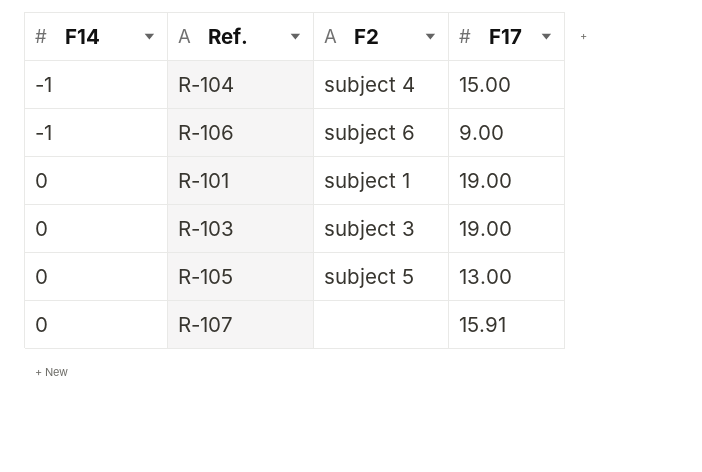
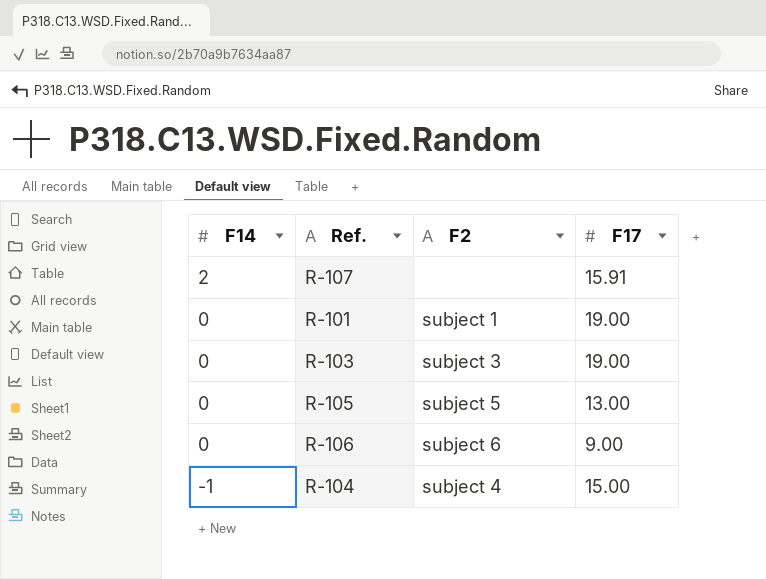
row order: F14 ascending -> F14 descending
R-107 | F14: 0 -> 2
R-106 | F14: -1 -> 0

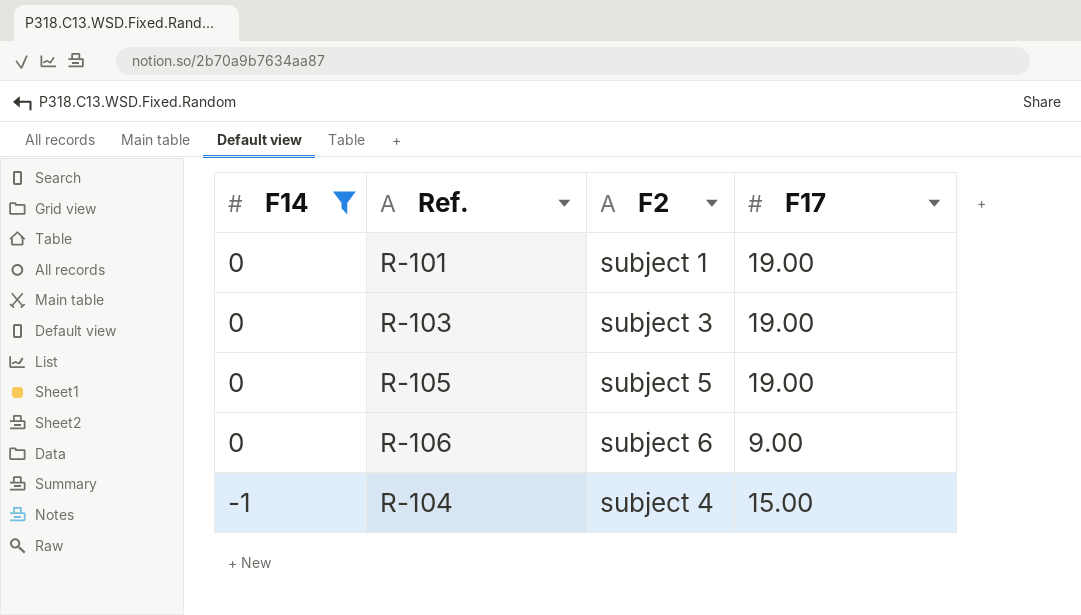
filter: none -> F14 != 2
R-105 | F17: 13.00 -> 19.00

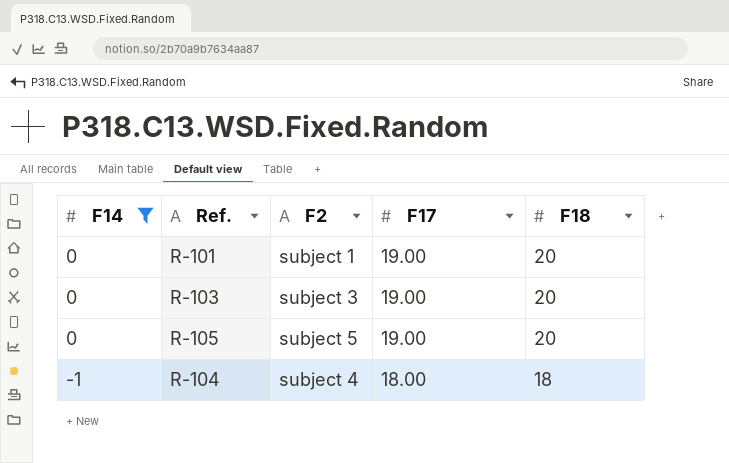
column F18 | position: none -> 5
row R-106: 0 | subject 6 | 9.00 -> none
R-104 | F17: 15.00 -> 18.00

